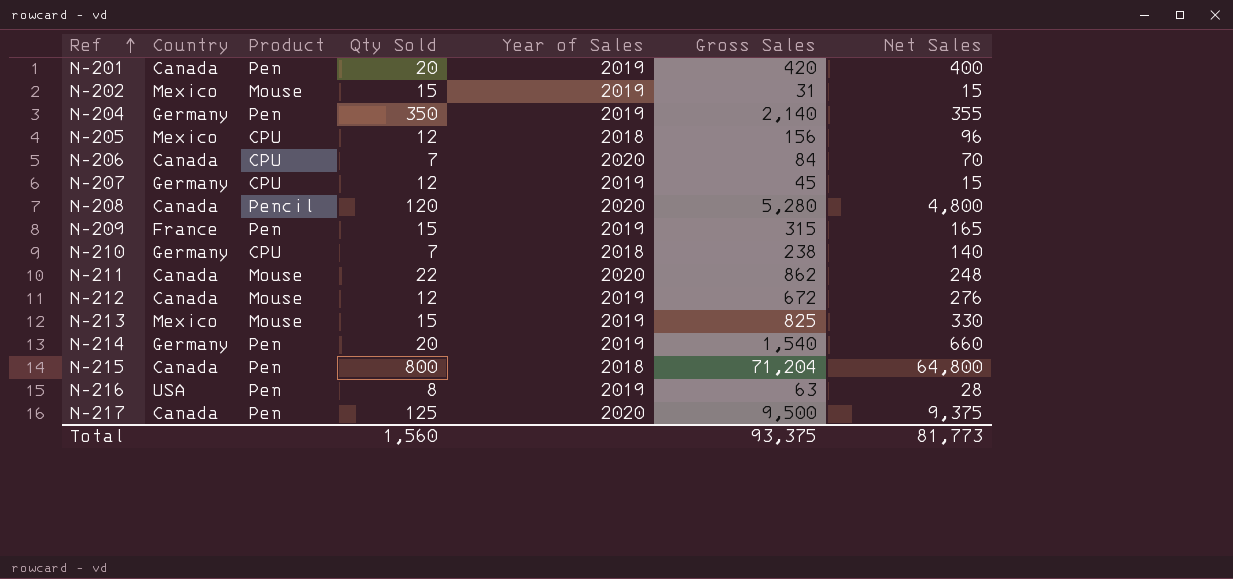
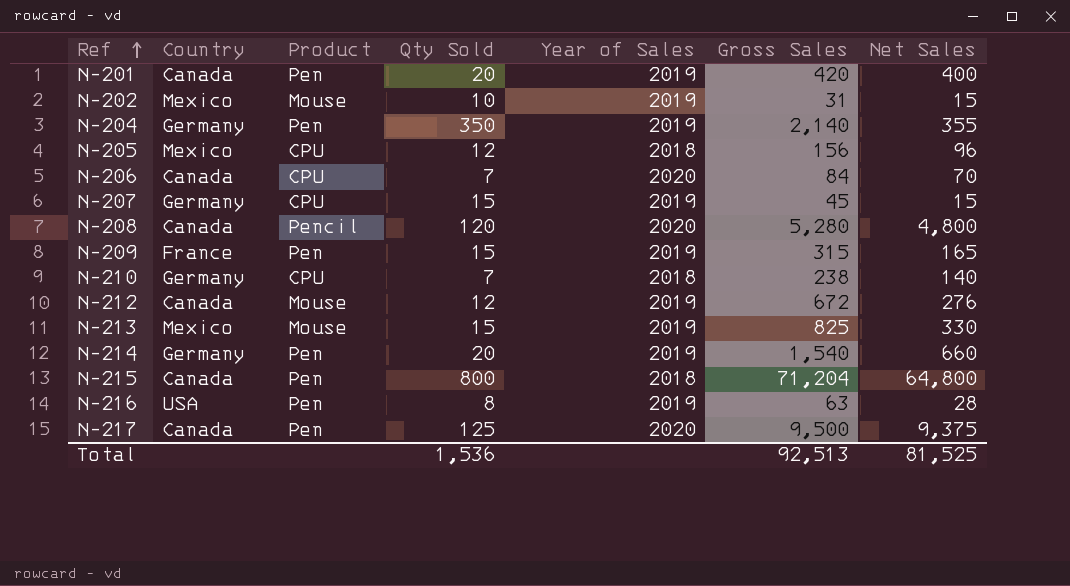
row N-211: Canada | Mouse | 22 | 2020 | 862 | 248 -> none
N-202 | Qty Sold: 15 -> 10
N-207 | Qty Sold: 12 -> 15
Total | Qty Sold: 1,560 -> 1,536
Total | Gross Sales: 93,375 -> 92,513
Total | Net Sales: 81,773 -> 81,525

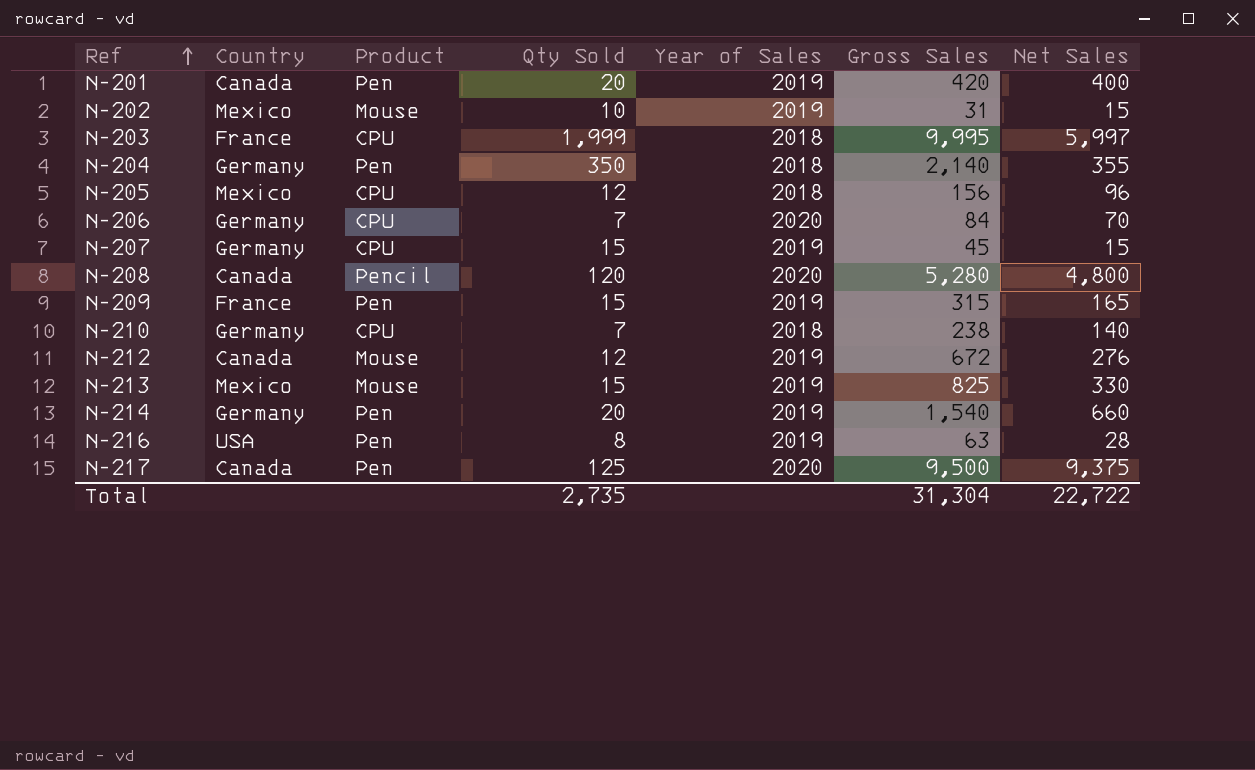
row N-215: Canada | Pen | 800 | 2018 | 71,204 | 64,800 -> none
row N-203: none -> France | CPU | 1,999 | 2018 | 9,995 | 5,997
N-204 | Year of Sales: 2019 -> 2018
N-206 | Country: Canada -> Germany
Total | Qty Sold: 1,536 -> 2,735
Total | Gross Sales: 92,513 -> 31,304
Total | Net Sales: 81,525 -> 22,722

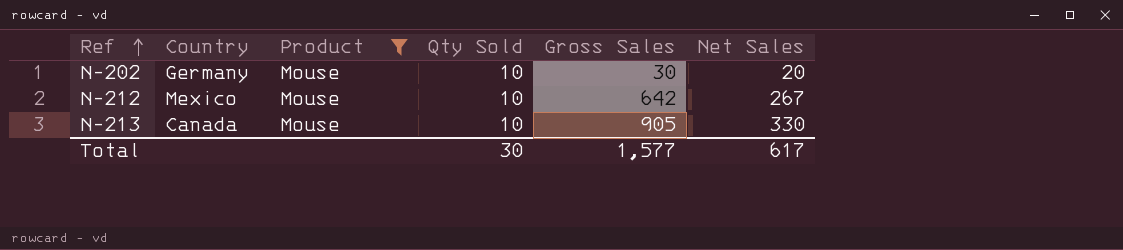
filter: none -> Product = Mouse
column Year of Sales | position: 5 -> none
N-202 | Country: Mexico -> Germany
N-202 | Gross Sales: 31 -> 30
N-202 | Net Sales: 15 -> 20
N-212 | Country: Canada -> Mexico
N-212 | Qty Sold: 12 -> 10
N-212 | Gross Sales: 672 -> 642
N-212 | Net Sales: 276 -> 267
N-213 | Country: Mexico -> Canada
N-213 | Qty Sold: 15 -> 10
N-213 | Gross Sales: 825 -> 905
Total | Qty Sold: 2,735 -> 30
Total | Gross Sales: 31,304 -> 1,577
Total | Net Sales: 22,722 -> 617

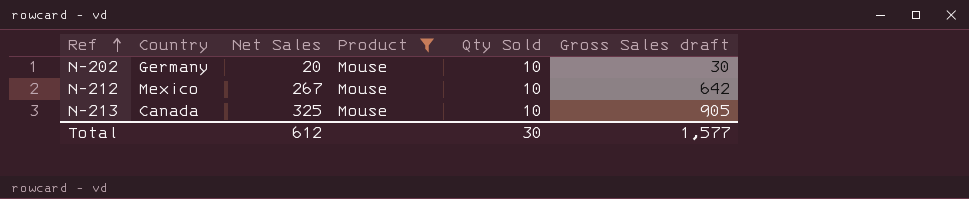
column Net Sales | position: 6 -> 3
column name: Gross Sales -> Gross Sales draft
N-213 | Net Sales: 330 -> 325
Total | Net Sales: 617 -> 612

